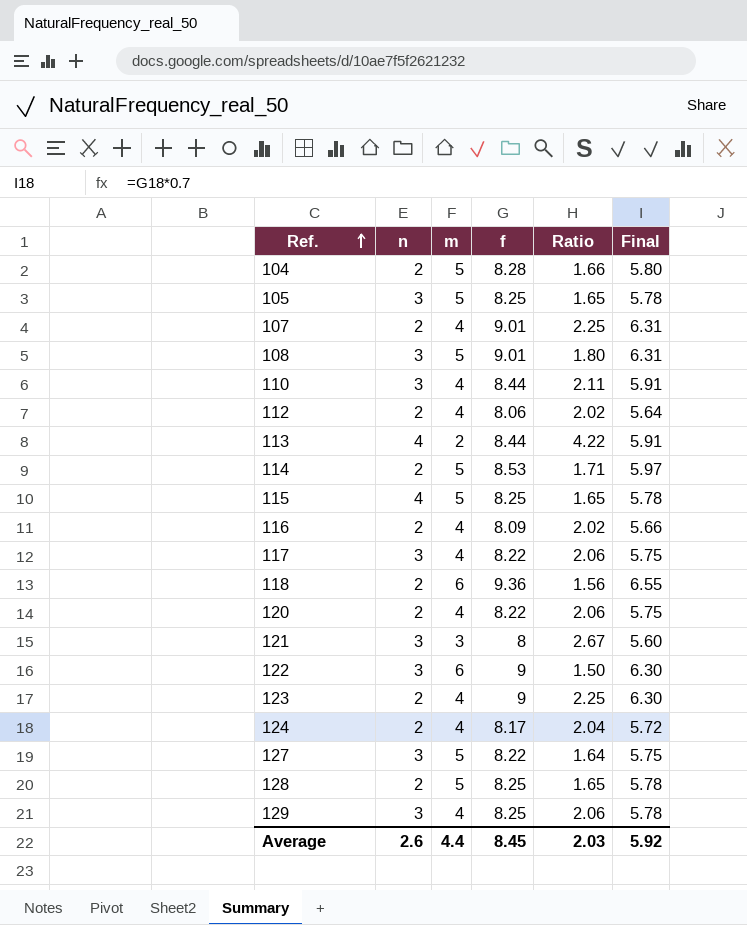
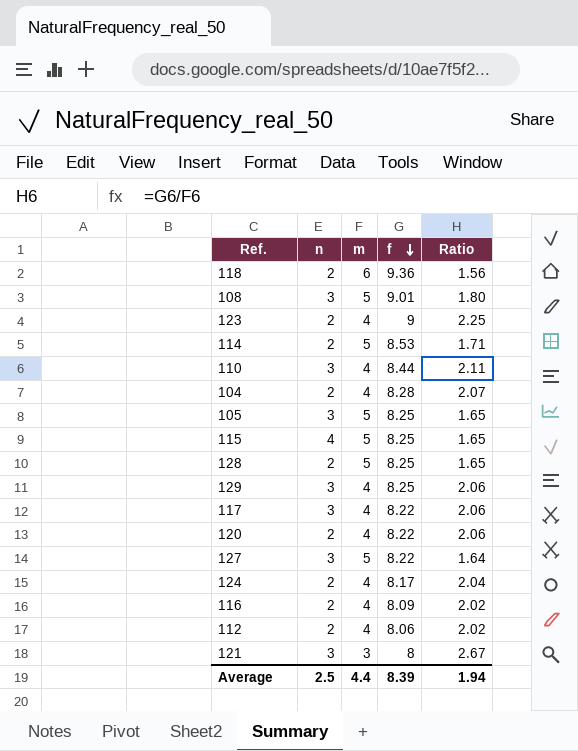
row order: Ref. ascending -> f descending
column Final | formula: [f] * 0.7 -> none
row 107: 2 | 4 | 9.01 | 2.25 | 6.31 -> none
row 113: 4 | 2 | 8.44 | 4.22 | 5.91 -> none
row 122: 3 | 6 | 9 | 1.50 | 6.30 -> none
104 | m: 5 -> 4
104 | Ratio: 1.66 -> 2.07
Average | n: 2.6 -> 2.5
Average | f: 8.45 -> 8.39
Average | Ratio: 2.03 -> 1.94

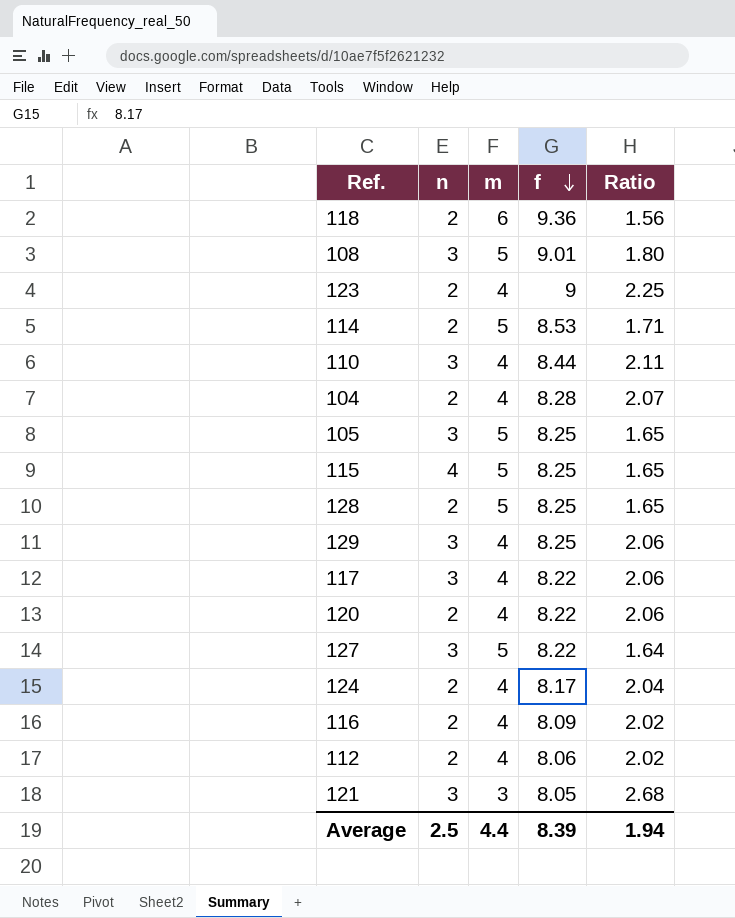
121 | f: 8 -> 8.05
121 | Ratio: 2.67 -> 2.68

